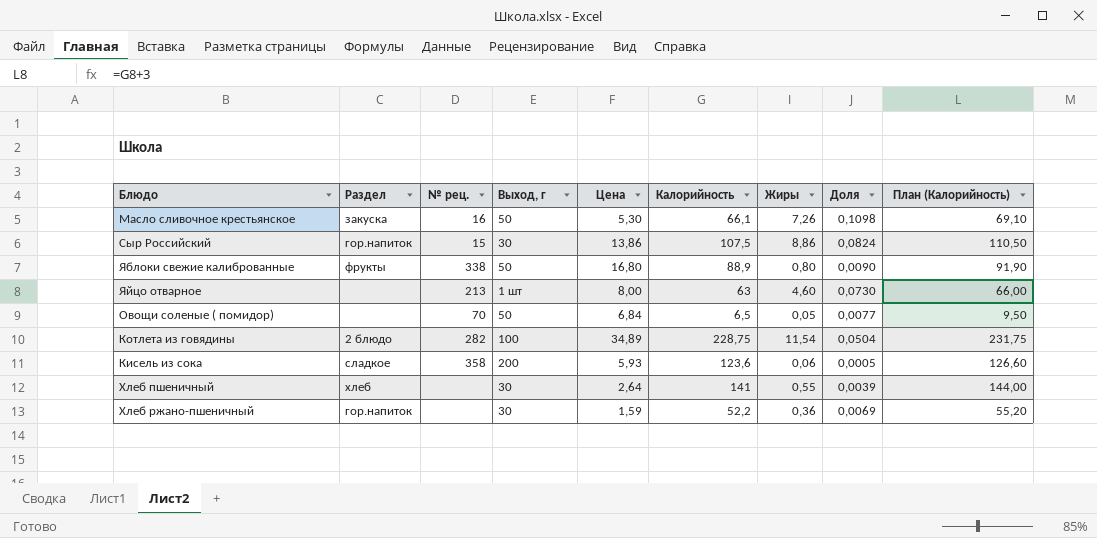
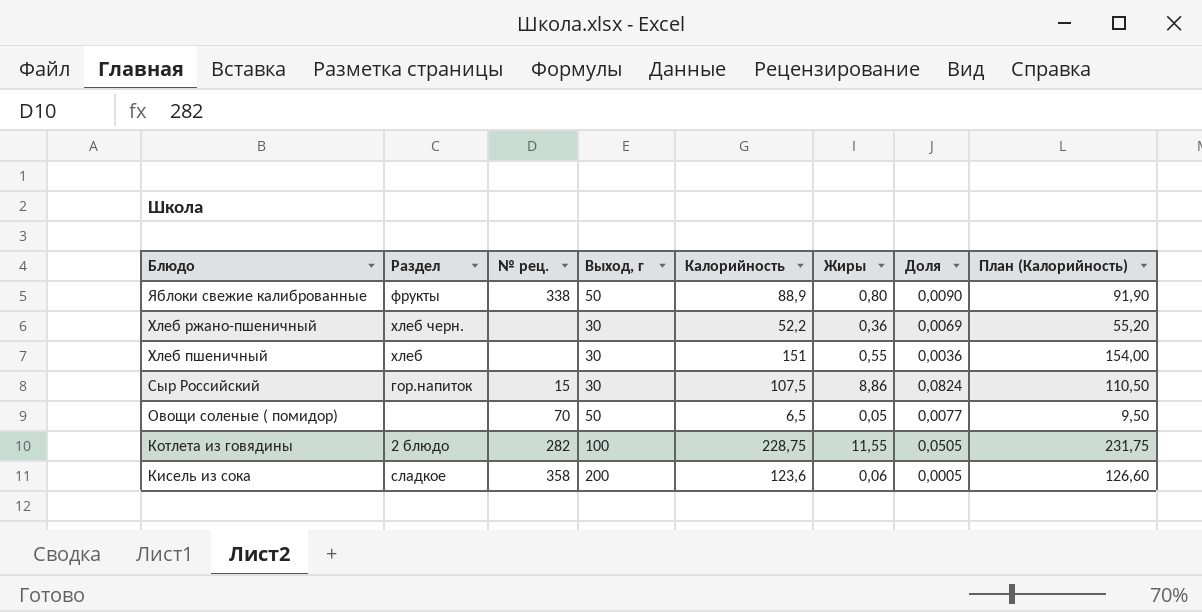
row order: none -> Блюдо descending
column Цена | position: 5 -> none
row Масло сливочное крестьянское: закуска | 16 | 50 | 5,30 | 66,1 | 7,26 | 0,1098 | 69,10 -> none
row Яйцо отварное: none | 213 | 1 шт | 8,00 | 63 | 4,60 | 0,0730 | 66,00 -> none
Хлеб ржано-пшеничный | Раздел: гор.напиток -> хлеб черн.
Хлеб пшеничный | Калорийность: 141 -> 151
Хлеб пшеничный | Доля: 0,0039 -> 0,0036
Хлеб пшеничный | План (Калорийность): 144,00 -> 154,00
Котлета из говядины | Жиры: 11,54 -> 11,55
Котлета из говядины | Доля: 0,0504 -> 0,0505

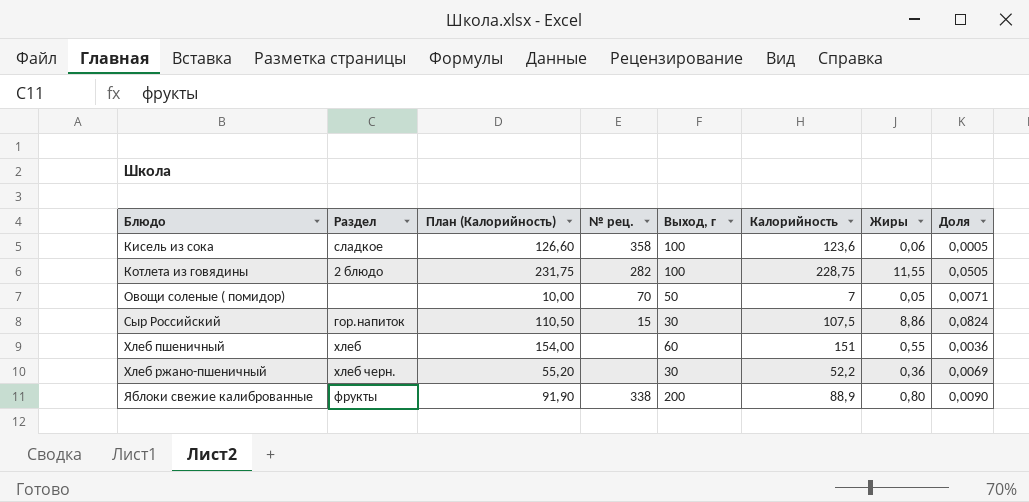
row order: Блюдо descending -> Блюдо ascending
column План (Калорийность) | position: 8 -> 3
Кисель из сока | Выход, г: 200 -> 100
Овощи соленые ( помидор) | План (Калорийность): 9,50 -> 10,00
Овощи соленые ( помидор) | Калорийность: 6,5 -> 7
Овощи соленые ( помидор) | Доля: 0,0077 -> 0,0071
Хлеб пшеничный | Выход, г: 30 -> 60
Яблоки свежие калиброванные | Выход, г: 50 -> 200

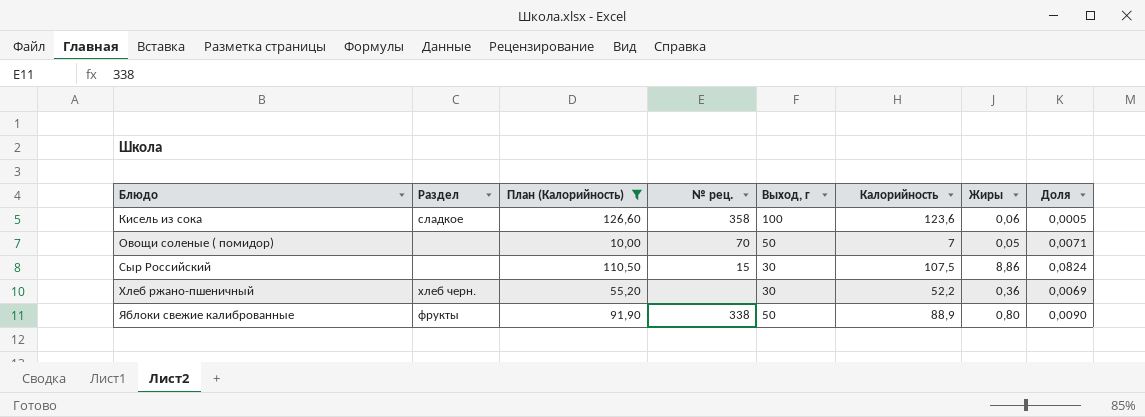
filter: none -> План (Калорийность) <= 126,60
Сыр Российский | Раздел: гор.напиток -> none
Яблоки свежие калиброванные | Выход, г: 200 -> 50

